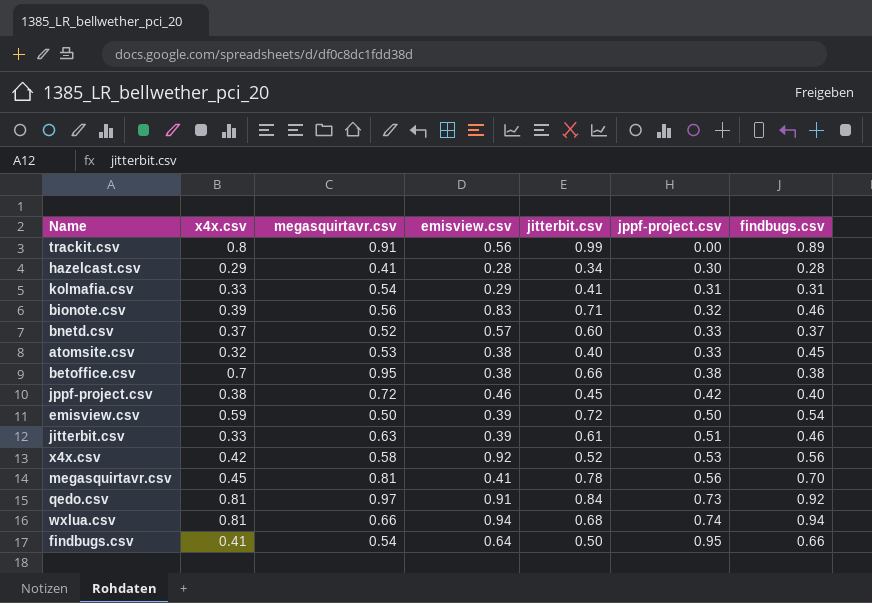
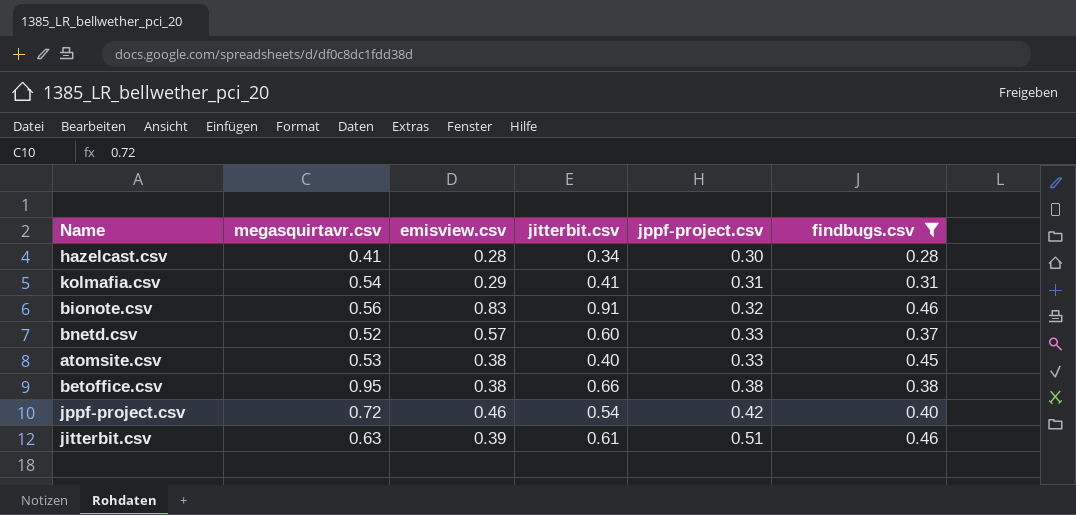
filter: none -> findbugs.csv <= 0.46
column x4x.csv | position: 2 -> none
bionote.csv | jitterbit.csv: 0.71 -> 0.91
jppf-project.csv | jitterbit.csv: 0.45 -> 0.54

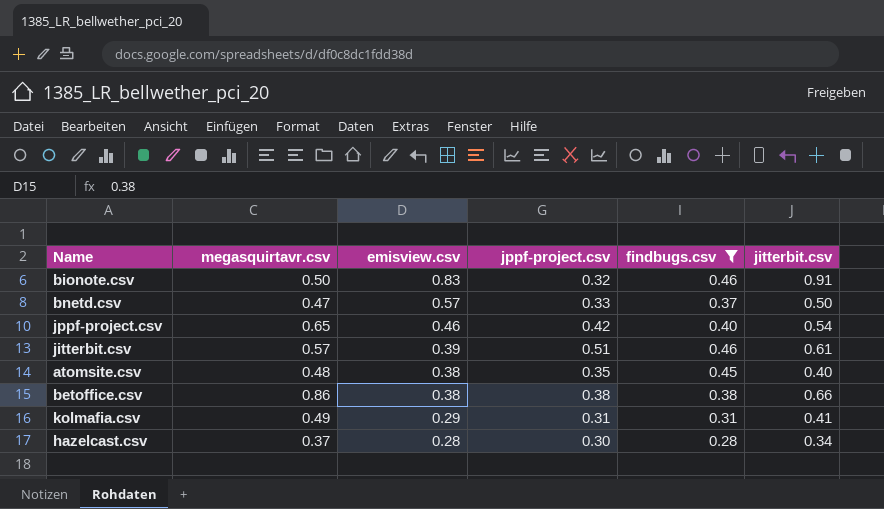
row order: jppf-project.csv ascending -> emisview.csv descending
column jitterbit.csv | position: 4 -> 6
bionote.csv | megasquirtavr.csv: 0.56 -> 0.50
bnetd.csv | megasquirtavr.csv: 0.52 -> 0.47
bnetd.csv | jitterbit.csv: 0.60 -> 0.50
jppf-project.csv | megasquirtavr.csv: 0.72 -> 0.65
jitterbit.csv | megasquirtavr.csv: 0.63 -> 0.57
atomsite.csv | megasquirtavr.csv: 0.53 -> 0.48
atomsite.csv | jppf-project.csv: 0.33 -> 0.35
betoffice.csv | megasquirtavr.csv: 0.95 -> 0.86
kolmafia.csv | megasquirtavr.csv: 0.54 -> 0.49
hazelcast.csv | megasquirtavr.csv: 0.41 -> 0.37

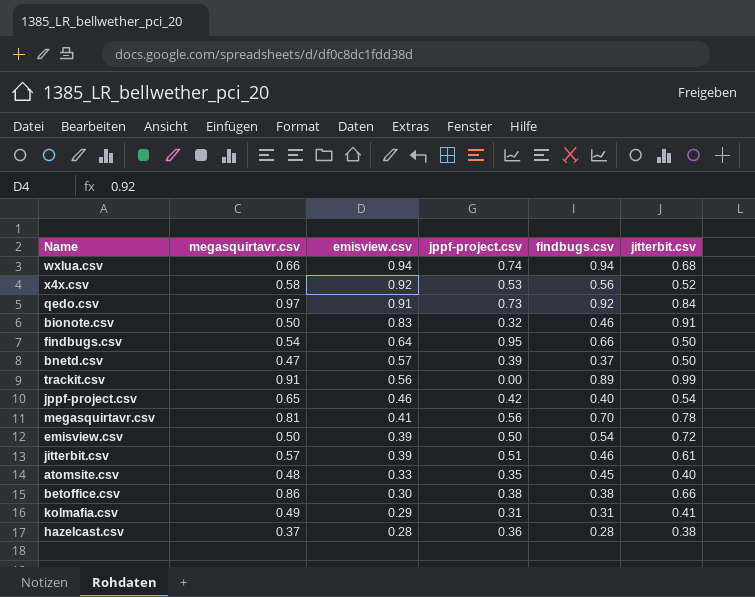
filter: findbugs.csv <= 0.46 -> none
bnetd.csv | jppf-project.csv: 0.33 -> 0.39
atomsite.csv | emisview.csv: 0.38 -> 0.33
betoffice.csv | emisview.csv: 0.38 -> 0.30
hazelcast.csv | jppf-project.csv: 0.30 -> 0.36
hazelcast.csv | jitterbit.csv: 0.34 -> 0.38

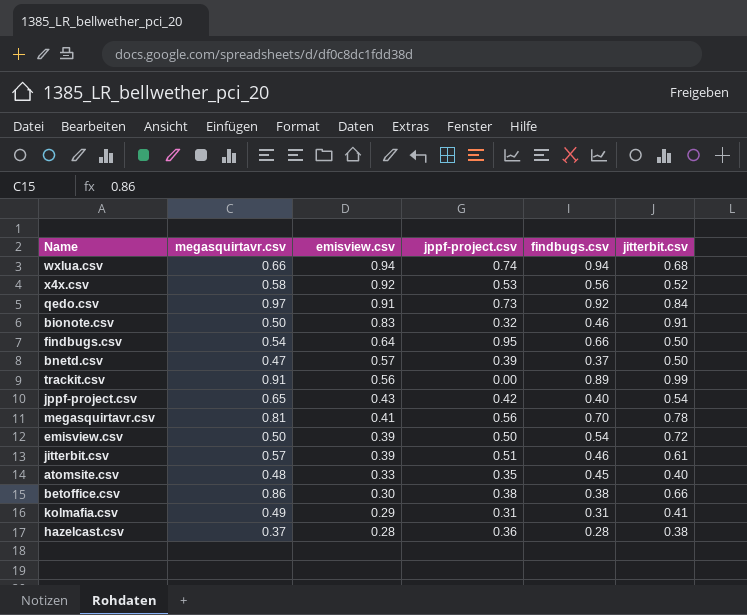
jppf-project.csv | emisview.csv: 0.46 -> 0.43

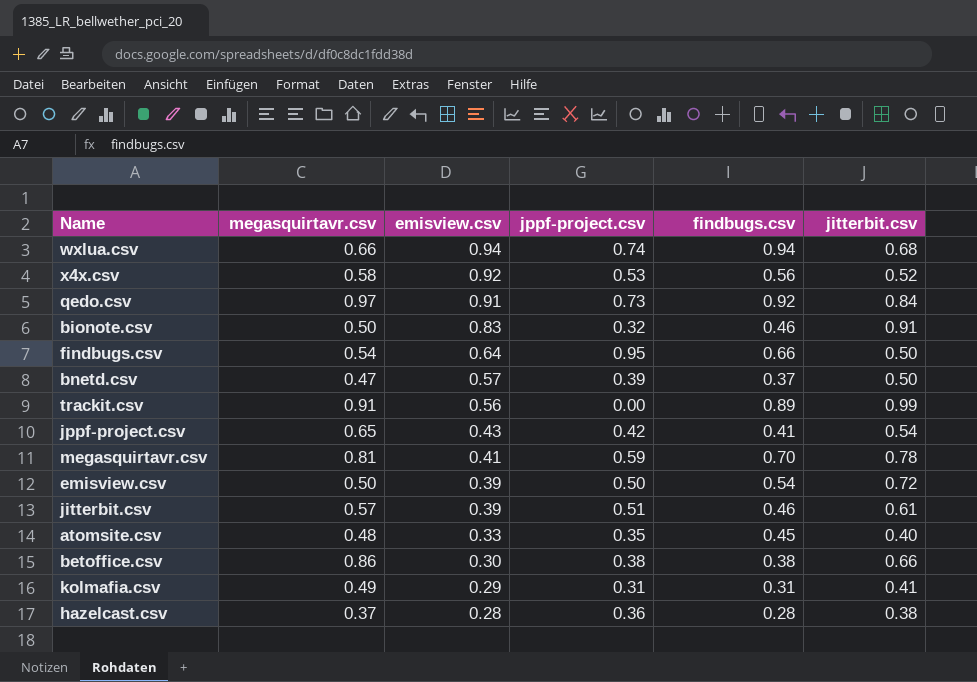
jppf-project.csv | findbugs.csv: 0.40 -> 0.41
megasquirtavr.csv | jppf-project.csv: 0.56 -> 0.59

